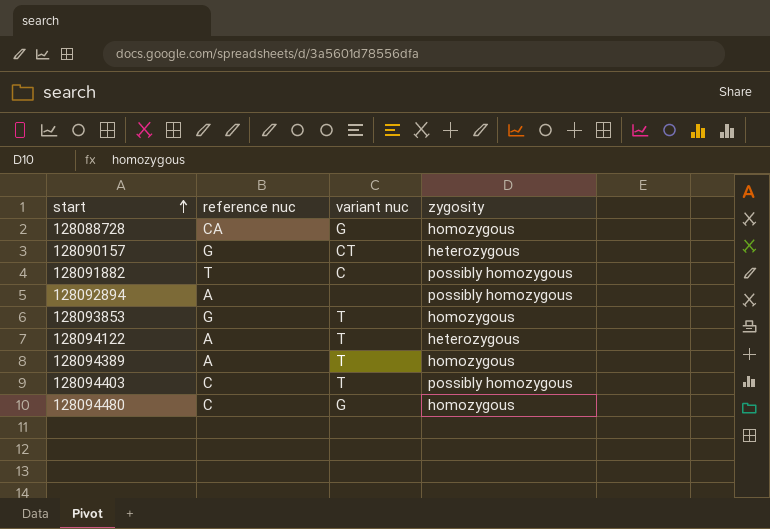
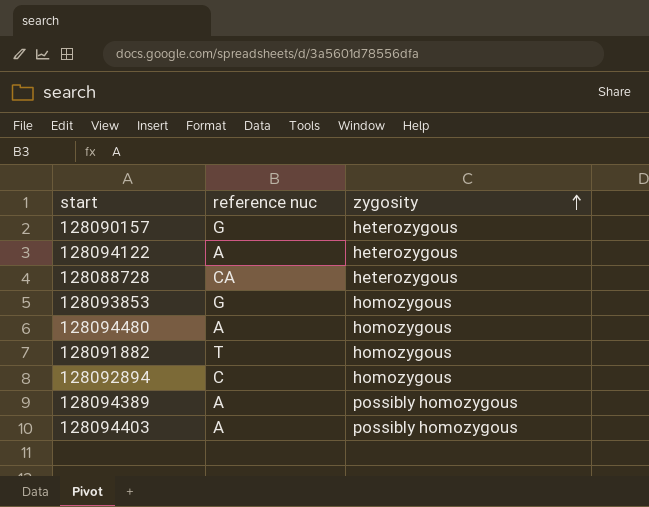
row order: start ascending -> zygosity ascending
column variant nuc | position: 3 -> none
128088728 | zygosity: homozygous -> heterozygous
128094480 | reference nuc: C -> A
128091882 | zygosity: possibly homozygous -> homozygous
128092894 | reference nuc: A -> C
128092894 | zygosity: possibly homozygous -> homozygous
128094389 | zygosity: homozygous -> possibly homozygous
128094403 | reference nuc: C -> A

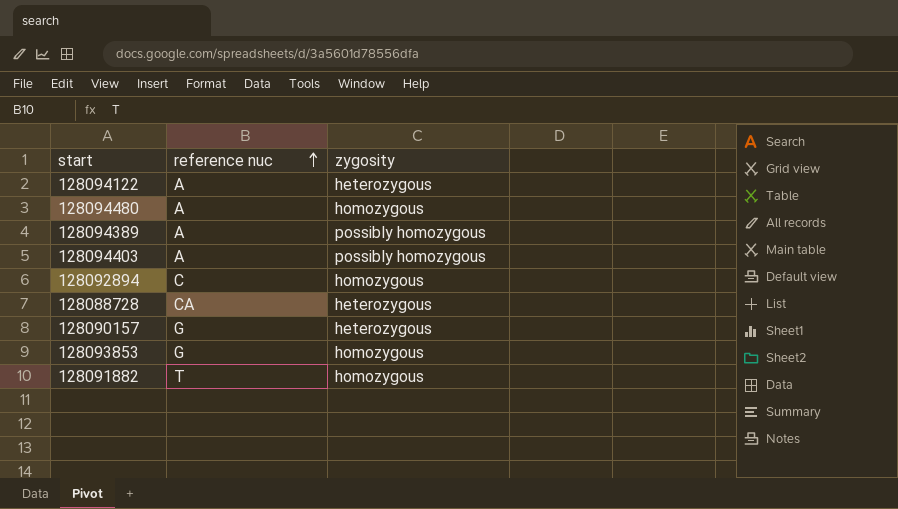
row order: zygosity ascending -> reference nuc ascending

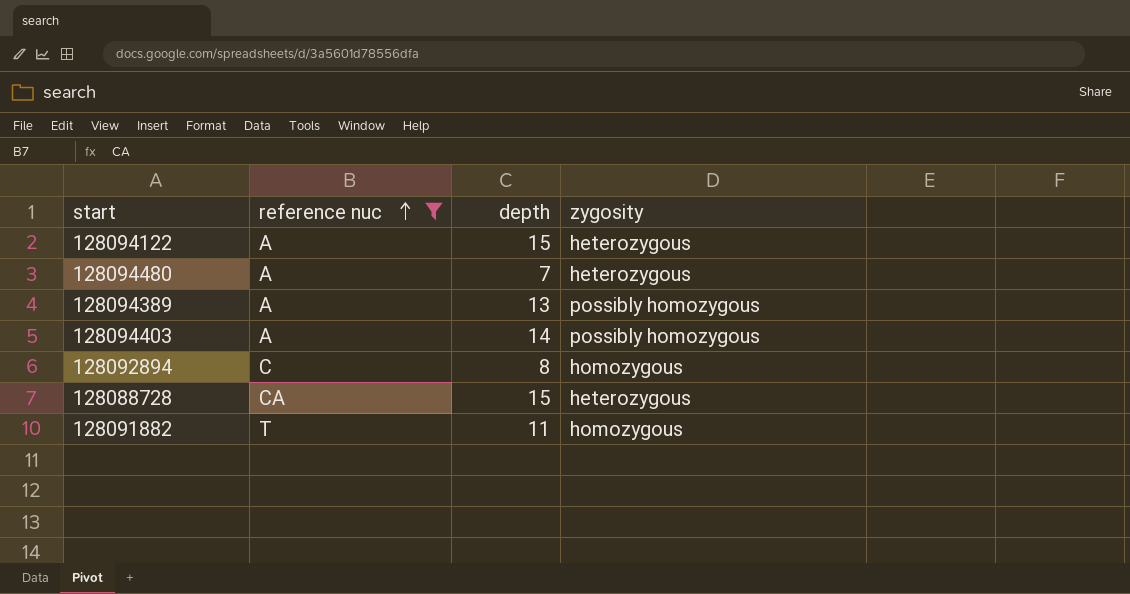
filter: none -> reference nuc != G
column depth | position: none -> 3
128094480 | zygosity: homozygous -> heterozygous

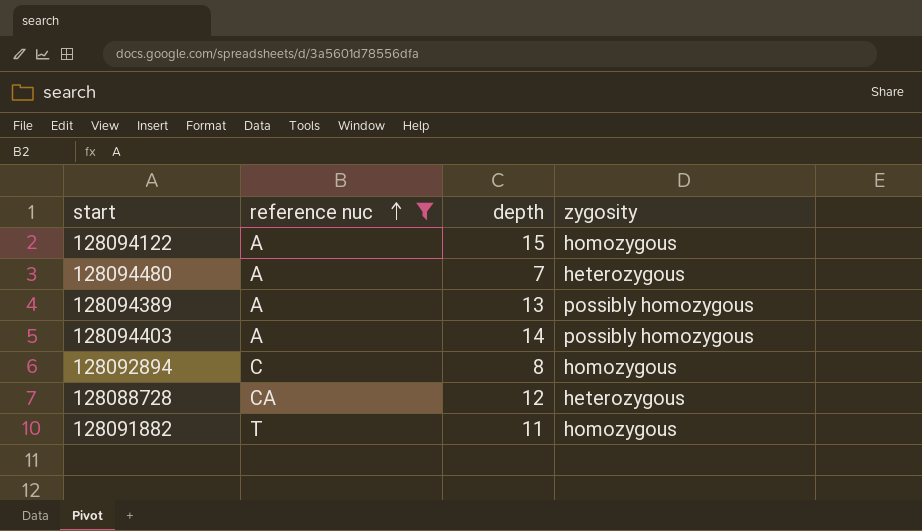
128094122 | zygosity: heterozygous -> homozygous
128088728 | depth: 15 -> 12

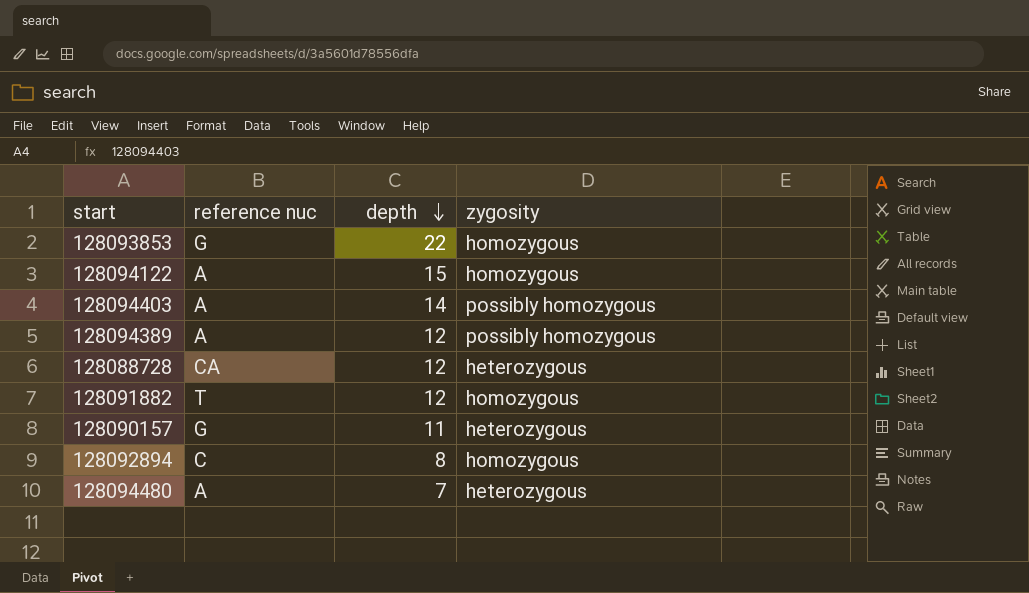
filter: reference nuc != G -> none
row order: reference nuc ascending -> depth descending
128094389 | depth: 13 -> 12
128091882 | depth: 11 -> 12

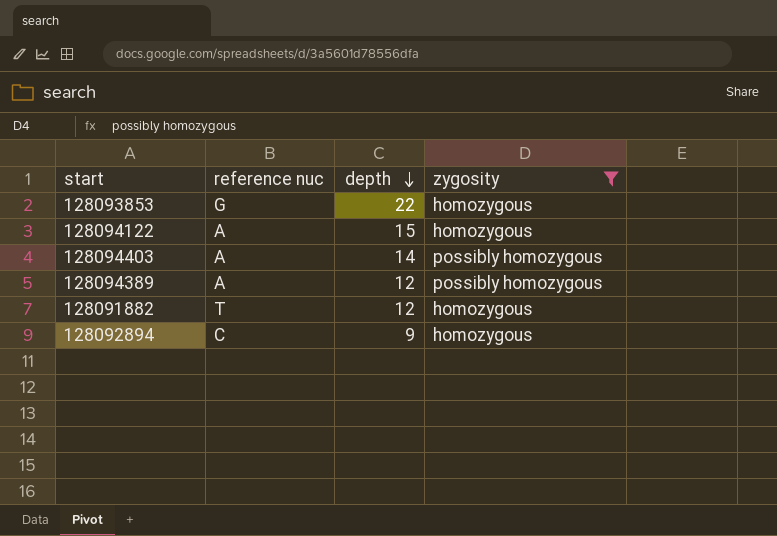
filter: none -> zygosity != heterozygous
128092894 | depth: 8 -> 9

